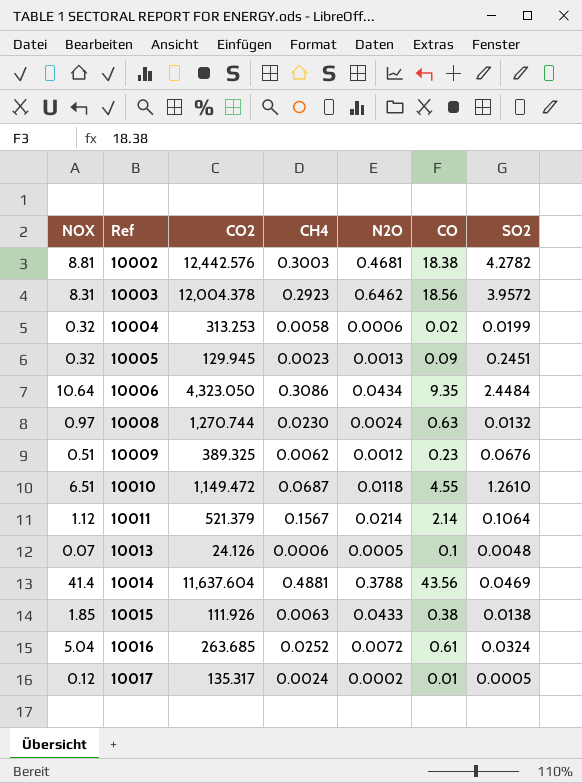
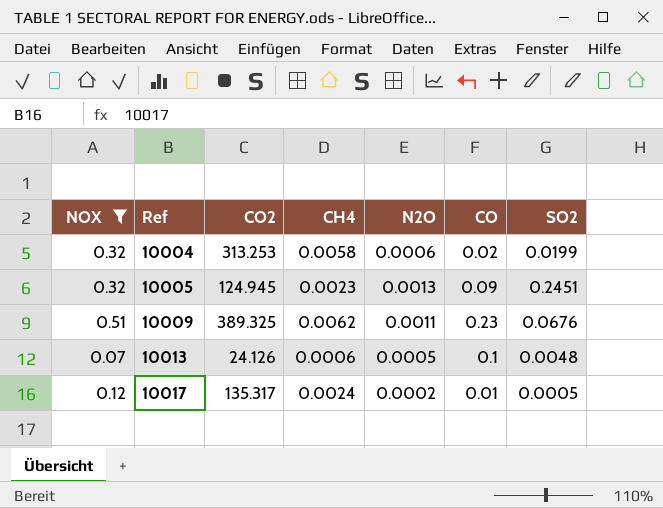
filter: none -> NOX <= 0.51
10005 | CO2: 129.945 -> 124.945
10009 | N2O: 0.0012 -> 0.0011

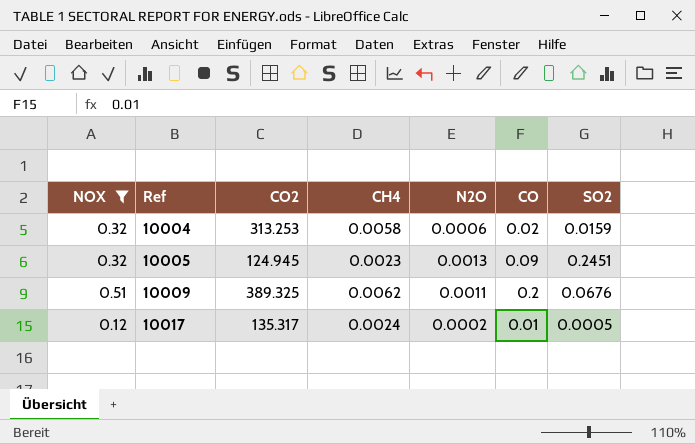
row 10013: 0.07 | 24.126 | 0.0006 | 0.0005 | 0.1 | 0.0048 -> none
10004 | SO2: 0.0199 -> 0.0159
10009 | CO: 0.23 -> 0.2

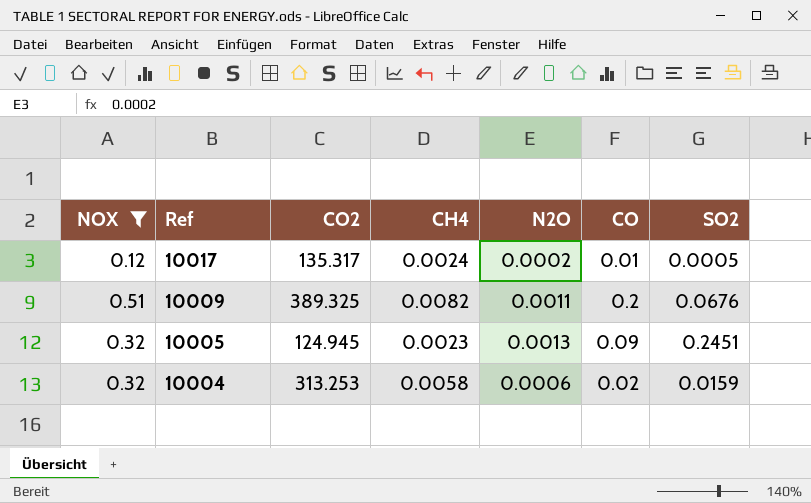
row order: Ref ascending -> Ref descending
10009 | CH4: 0.0062 -> 0.0082

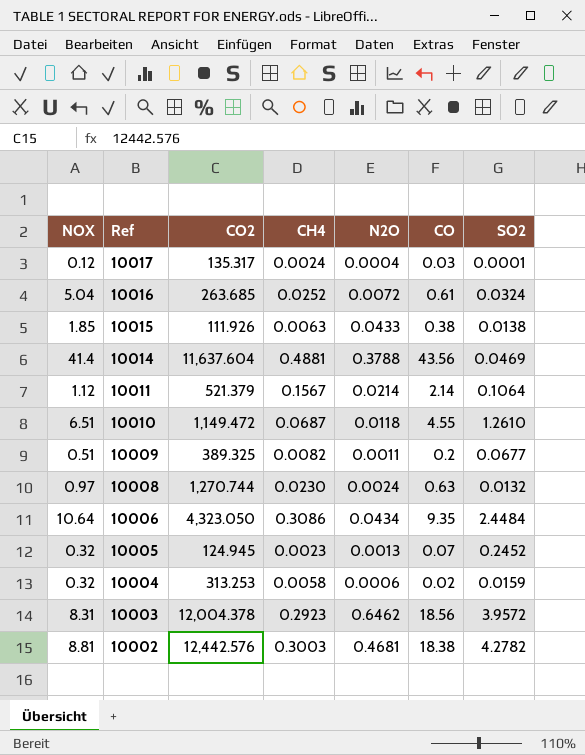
filter: NOX <= 0.51 -> none
10017 | N2O: 0.0002 -> 0.0004
10017 | CO: 0.01 -> 0.03
10017 | SO2: 0.0005 -> 0.0001
10009 | SO2: 0.0676 -> 0.0677
10005 | CO: 0.09 -> 0.07
10005 | SO2: 0.2451 -> 0.2452

